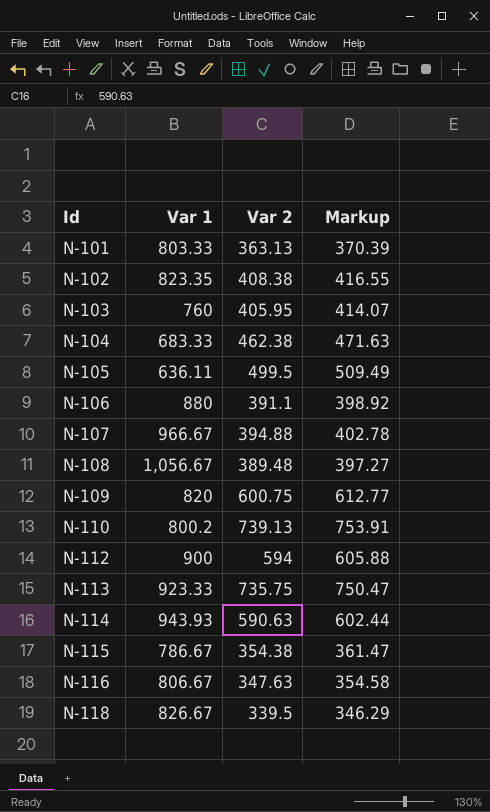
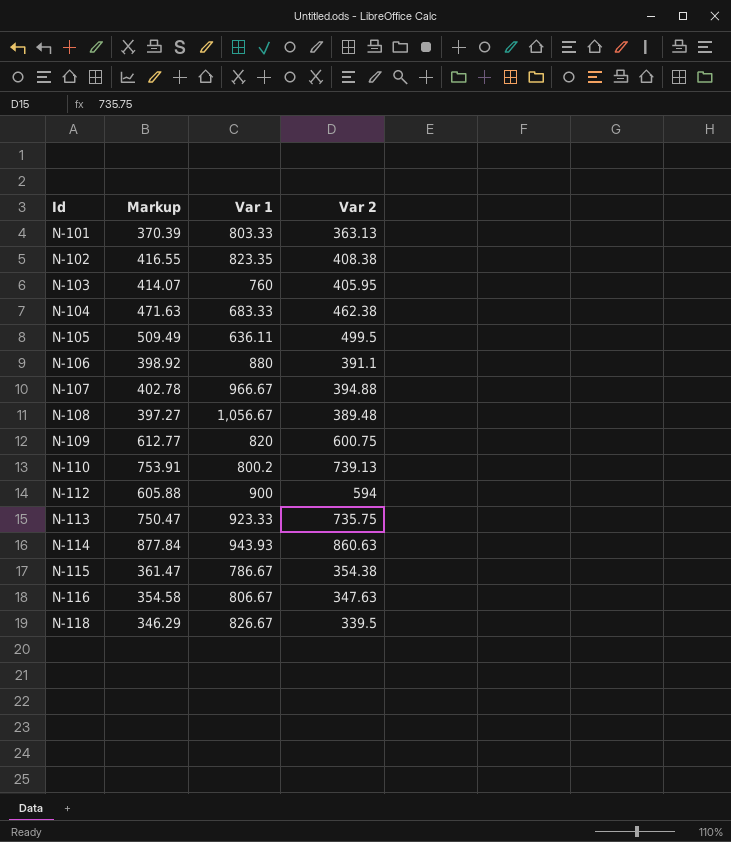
column Markup | position: 4 -> 2
N-114 | Markup: 602.44 -> 877.84
N-114 | Var 2: 590.63 -> 860.63

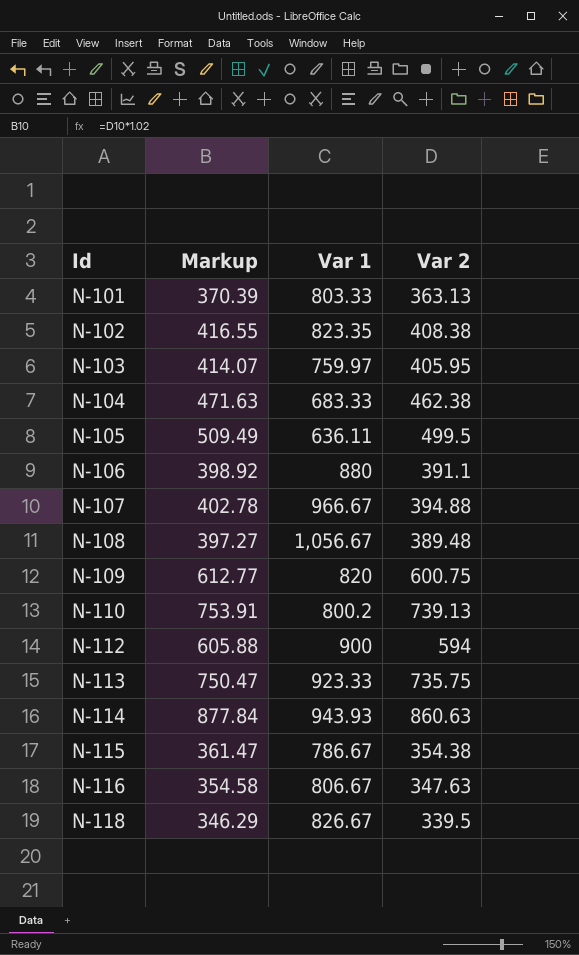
N-103 | Var 1: 760 -> 759.97

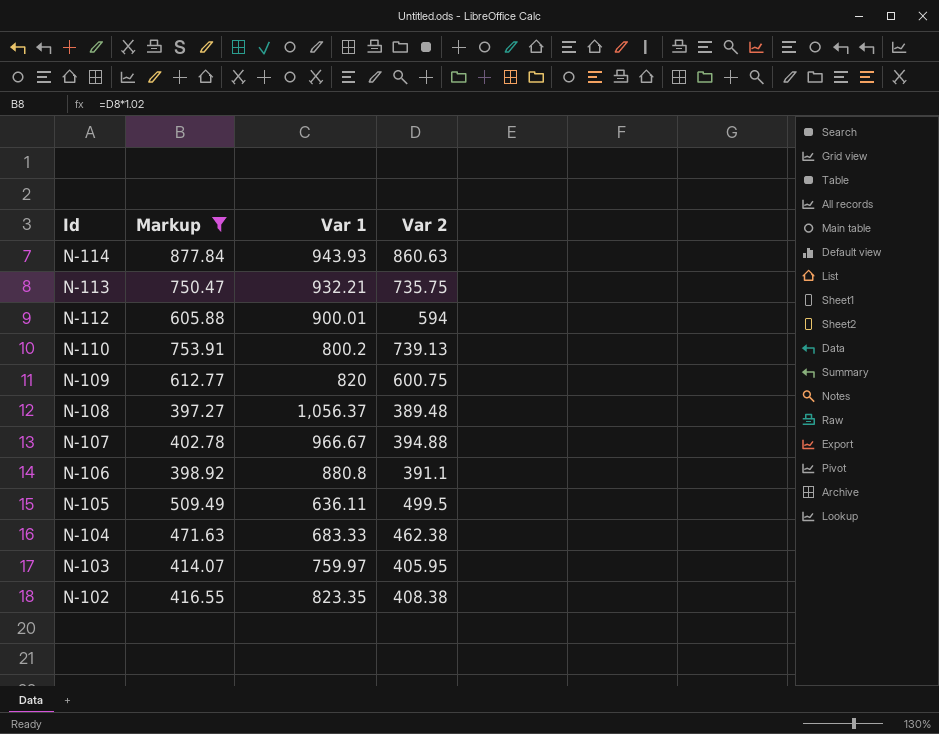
filter: none -> Markup >= 397.27
row order: Id ascending -> Id descending
N-113 | Var 1: 923.33 -> 932.21
N-112 | Var 1: 900 -> 900.01
N-108 | Var 1: 1,056.67 -> 1,056.37
N-106 | Var 1: 880 -> 880.8

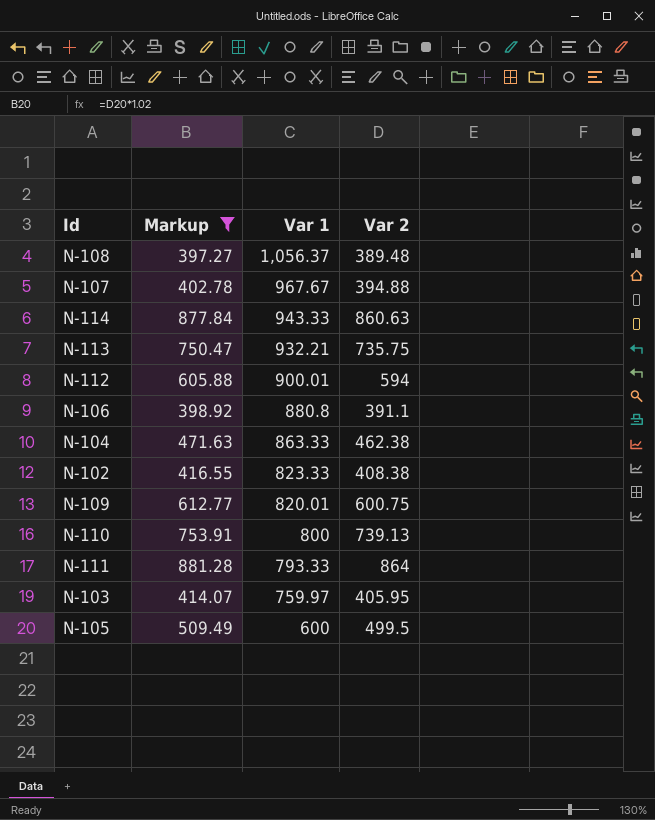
row order: Id descending -> Var 1 descending
N-107 | Var 1: 966.67 -> 967.67
N-114 | Var 1: 943.93 -> 943.33
N-104 | Var 1: 683.33 -> 863.33
N-102 | Var 1: 823.35 -> 823.33
N-109 | Var 1: 820 -> 820.01
N-110 | Var 1: 800.2 -> 800
row N-111: none -> 881.28 | 793.33 | 864
N-105 | Var 1: 636.11 -> 600

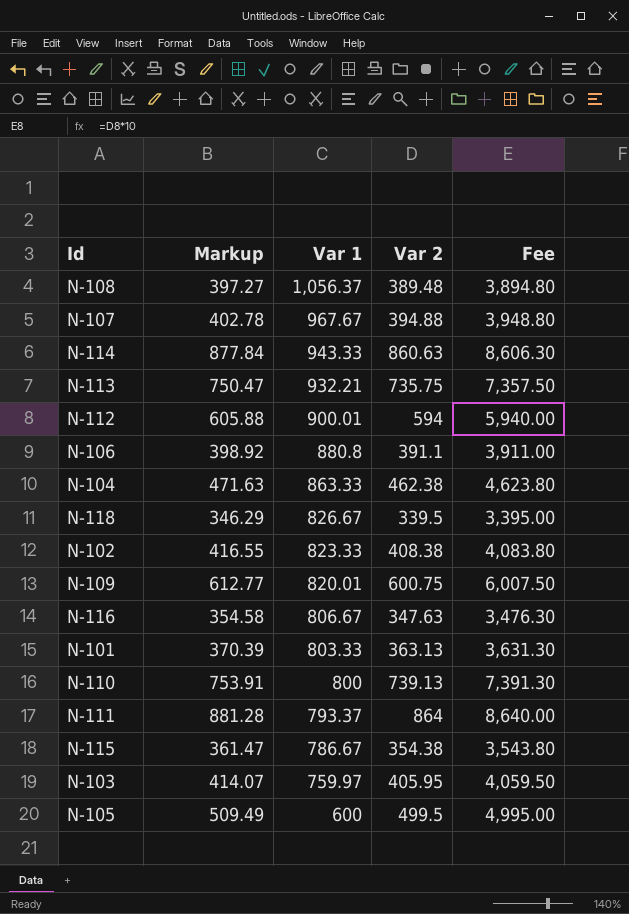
filter: Markup >= 397.27 -> none
column Fee | formula: none -> [Var 2] * 10
N-111 | Var 1: 793.33 -> 793.37

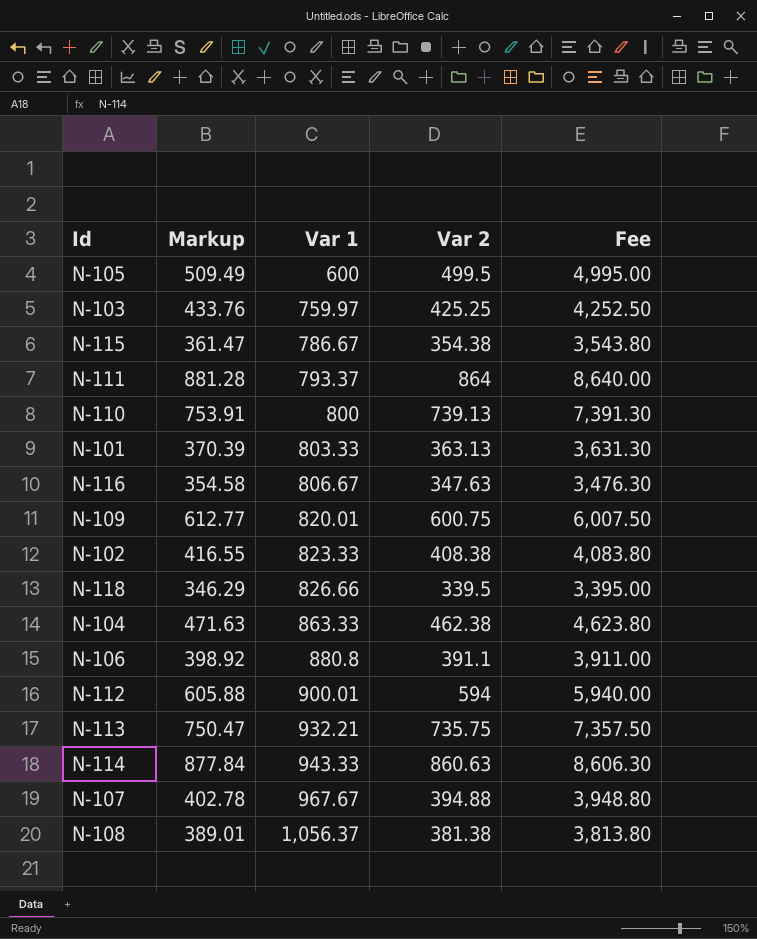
row order: Var 1 descending -> Var 1 ascending
N-103 | Markup: 414.07 -> 433.76
N-103 | Var 2: 405.95 -> 425.25
N-103 | Fee: 4,059.50 -> 4,252.50
N-118 | Var 1: 826.67 -> 826.66
N-108 | Markup: 397.27 -> 389.01
N-108 | Var 2: 389.48 -> 381.38
N-108 | Fee: 3,894.80 -> 3,813.80

